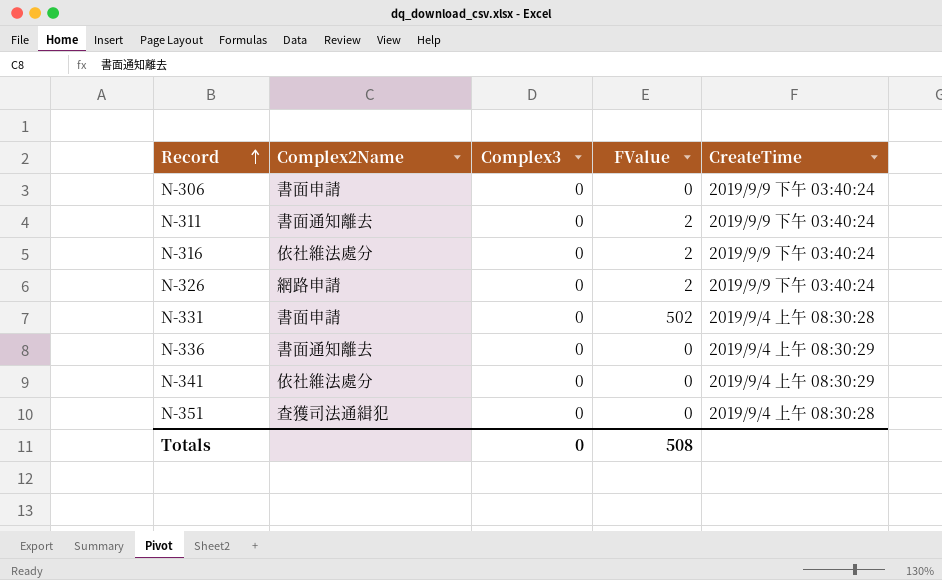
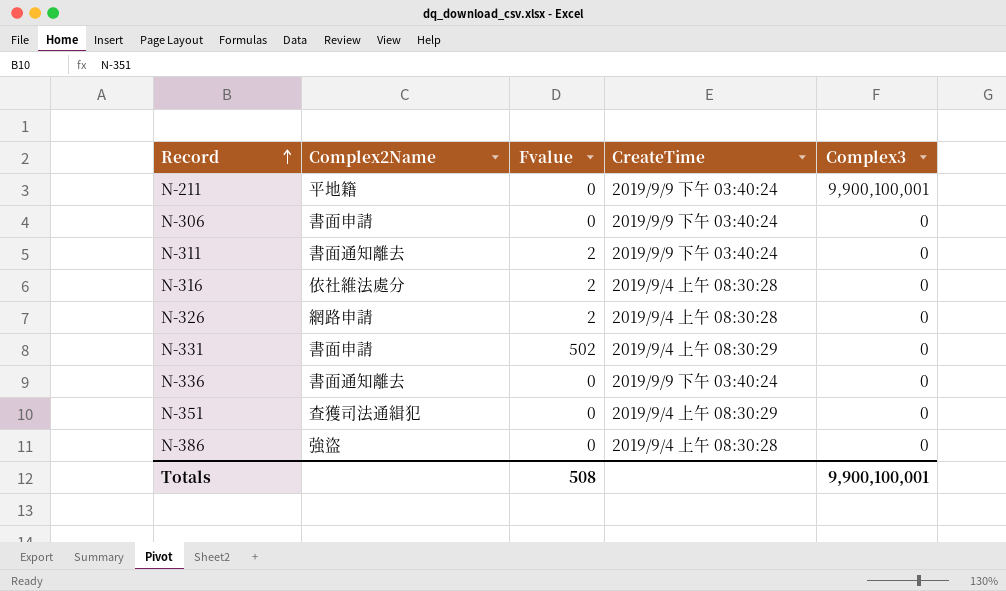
column name: FValue -> Fvalue
column Complex3 | position: 3 -> 5
row N-341: 依社維法處分 | 0 | 0 | 2019/9/4 上午 08:30:29 -> none
row N-211: none -> 平地籍 | 0 | 2019/9/9 下午 03:40:24 | 9,900,100,001
N-316 | CreateTime: 2019/9/9 下午 03:40:24 -> 2019/9/4 上午 08:30:28
N-326 | CreateTime: 2019/9/9 下午 03:40:24 -> 2019/9/4 上午 08:30:28
N-331 | CreateTime: 2019/9/4 上午 08:30:28 -> 2019/9/4 上午 08:30:29
N-336 | CreateTime: 2019/9/4 上午 08:30:29 -> 2019/9/9 下午 03:40:24
N-351 | CreateTime: 2019/9/4 上午 08:30:28 -> 2019/9/4 上午 08:30:29
row N-386: none -> 強盜 | 0 | 2019/9/4 上午 08:30:28 | 0
Totals | Complex3: 0 -> 9,900,100,001

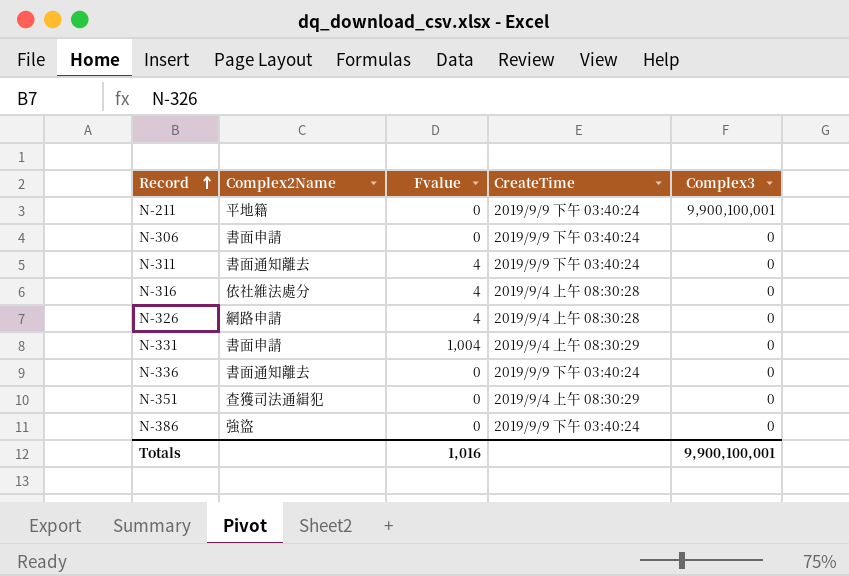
N-311 | Fvalue: 2 -> 4
N-316 | Fvalue: 2 -> 4
N-326 | Fvalue: 2 -> 4
N-331 | Fvalue: 502 -> 1,004
N-386 | CreateTime: 2019/9/4 上午 08:30:28 -> 2019/9/9 下午 03:40:24
Totals | Fvalue: 508 -> 1,016

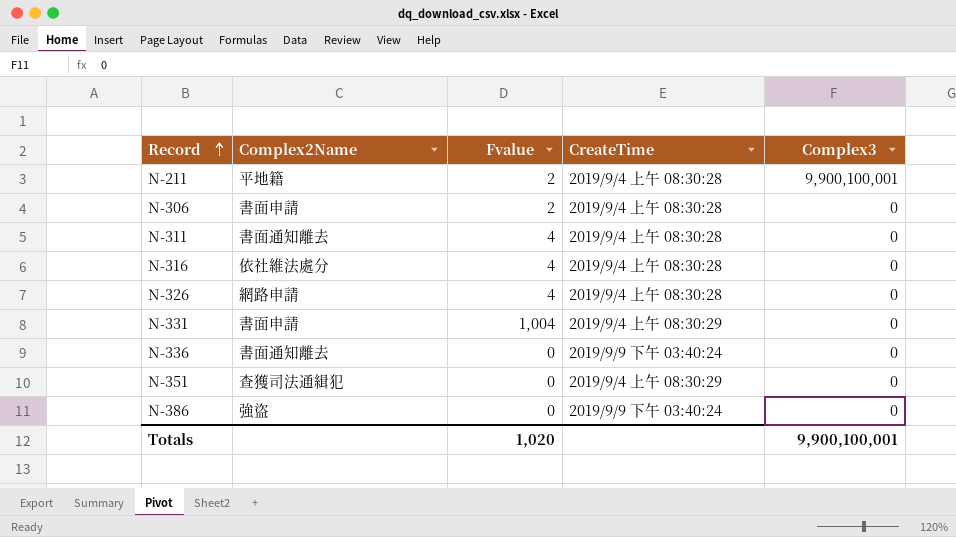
N-211 | Fvalue: 0 -> 2
N-211 | CreateTime: 2019/9/9 下午 03:40:24 -> 2019/9/4 上午 08:30:28
N-306 | Fvalue: 0 -> 2
N-306 | CreateTime: 2019/9/9 下午 03:40:24 -> 2019/9/4 上午 08:30:28
N-311 | CreateTime: 2019/9/9 下午 03:40:24 -> 2019/9/4 上午 08:30:28
Totals | Fvalue: 1,016 -> 1,020

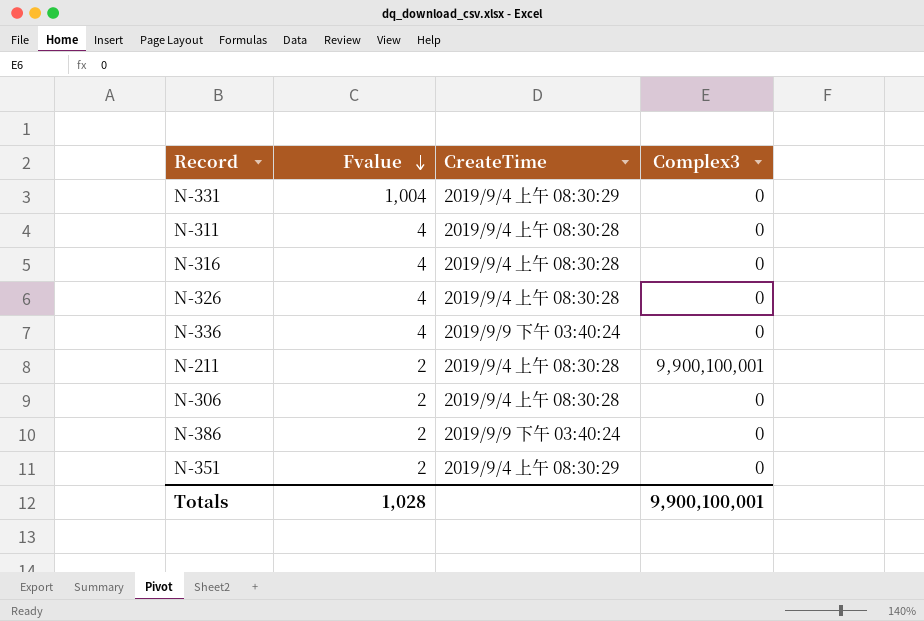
row order: Record ascending -> Fvalue descending
column Complex2Name | position: 2 -> none
N-336 | Fvalue: 0 -> 4
N-386 | Fvalue: 0 -> 2
N-351 | Fvalue: 0 -> 2
Totals | Fvalue: 1,020 -> 1,028

